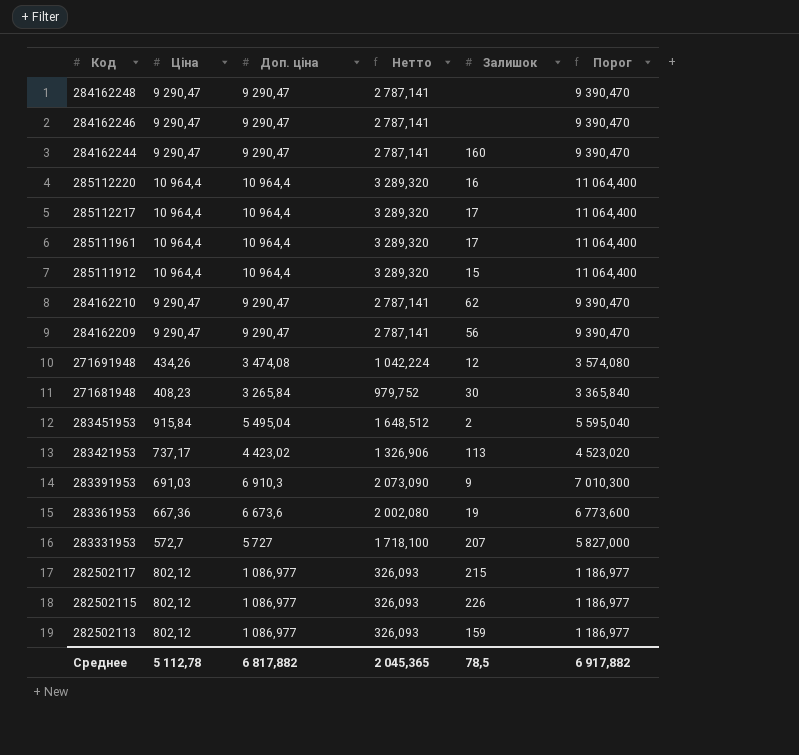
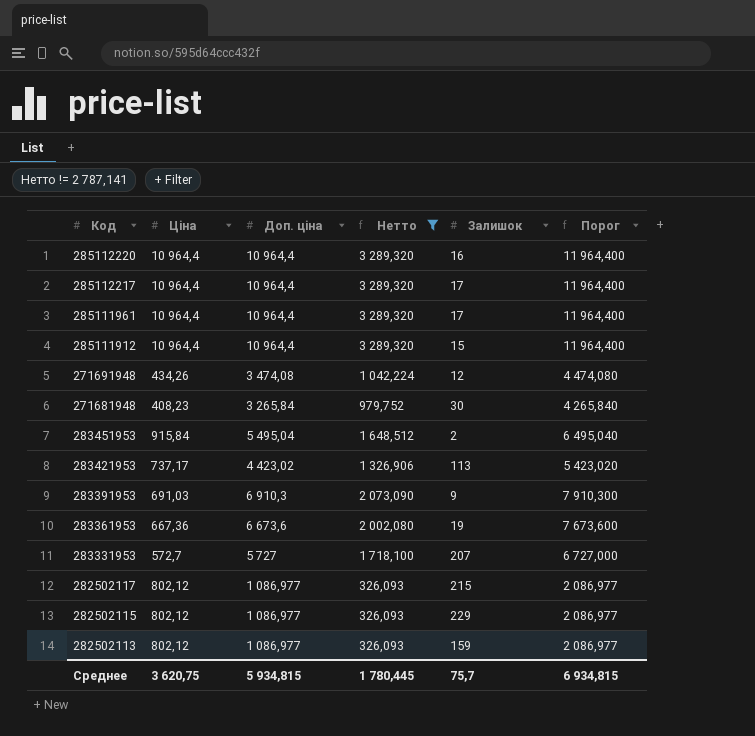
filter: none -> Нетто != 2 787,141
column Порог | formula: [Доп. ціна] + 100 -> [Доп. ціна] + 1000
282502115 | Залишок: 226 -> 229
Среднее | Ціна: 5 112,78 -> 3 620,75
Среднее | Доп. ціна: 6 817,882 -> 5 934,815
Среднее | Нетто: 2 045,365 -> 1 780,445
Среднее | Залишок: 78,5 -> 75,7
Среднее | Порог: 6 917,882 -> 6 934,815

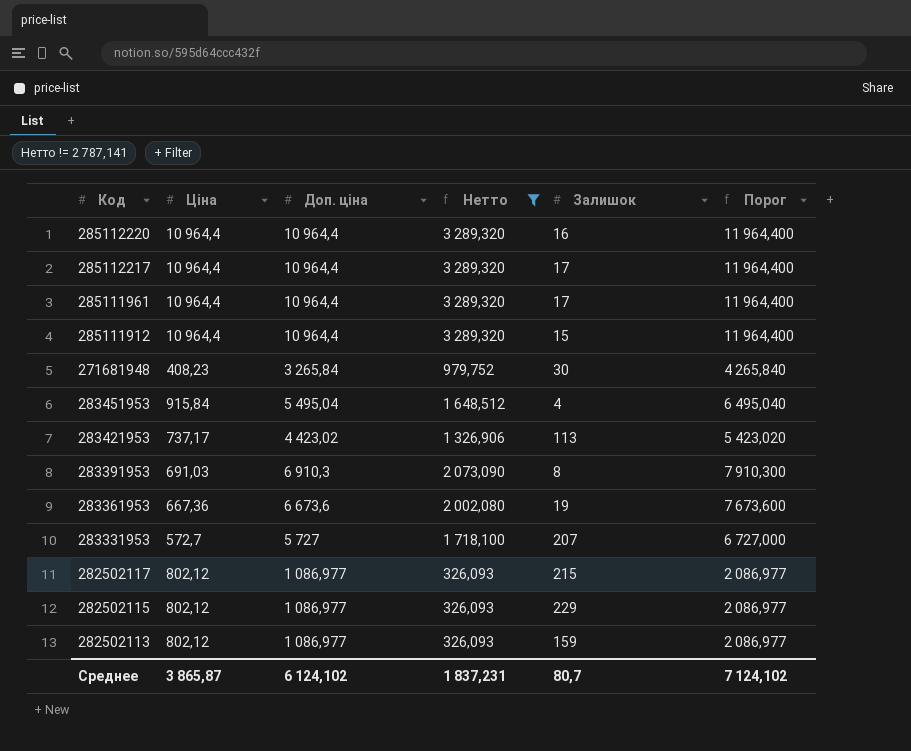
row 271691948: 434,26 | 3 474,08 | 1 042,224 | 12 | 4 474,080 -> none
283451953 | Залишок: 2 -> 4
283391953 | Залишок: 9 -> 8
Среднее | Ціна: 3 620,75 -> 3 865,87
Среднее | Доп. ціна: 5 934,815 -> 6 124,102
Среднее | Нетто: 1 780,445 -> 1 837,231
Среднее | Залишок: 75,7 -> 80,7
Среднее | Порог: 6 934,815 -> 7 124,102

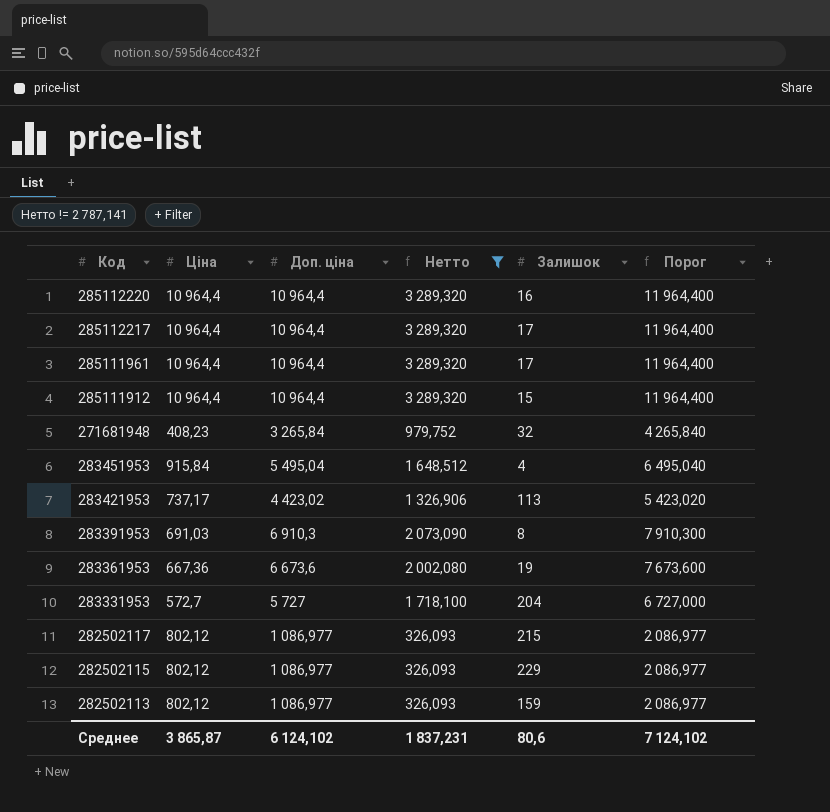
271681948 | Залишок: 30 -> 32
283331953 | Залишок: 207 -> 204
Среднее | Залишок: 80,7 -> 80,6

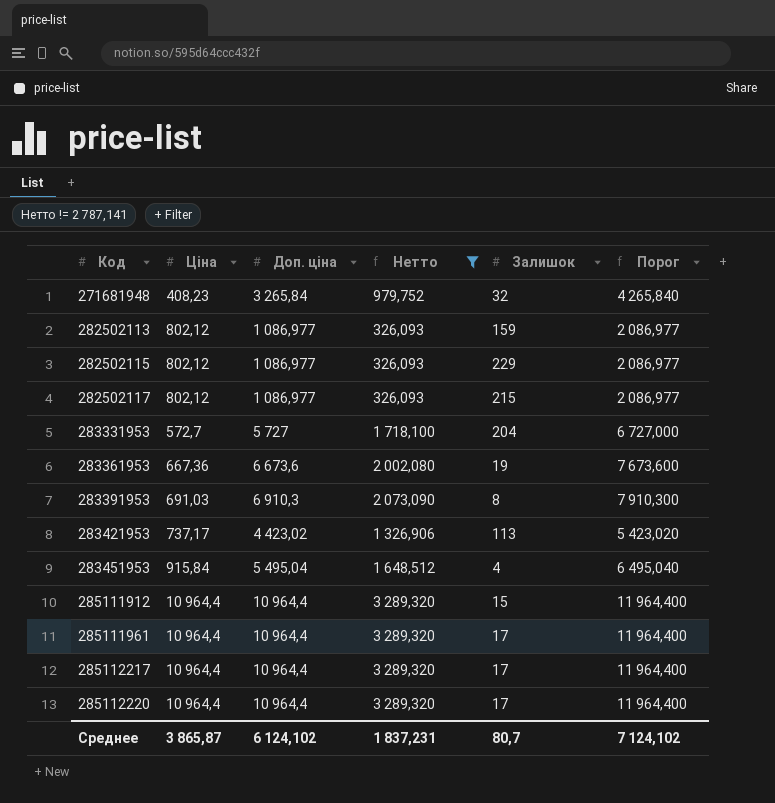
row order: none -> Код ascending
285112220 | Залишок: 16 -> 17
Среднее | Залишок: 80,6 -> 80,7

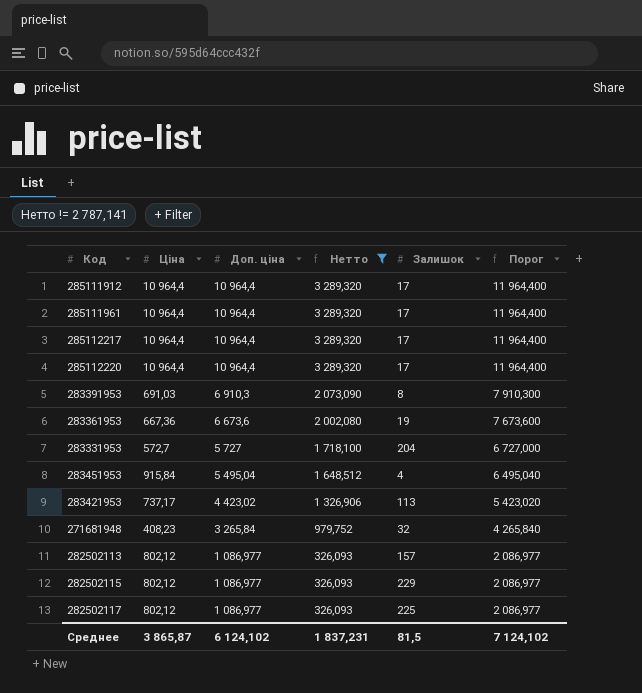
row order: Код ascending -> Доп. ціна descending
285111912 | Залишок: 15 -> 17
282502113 | Залишок: 159 -> 157
282502117 | Залишок: 215 -> 225
Среднее | Залишок: 80,7 -> 81,5

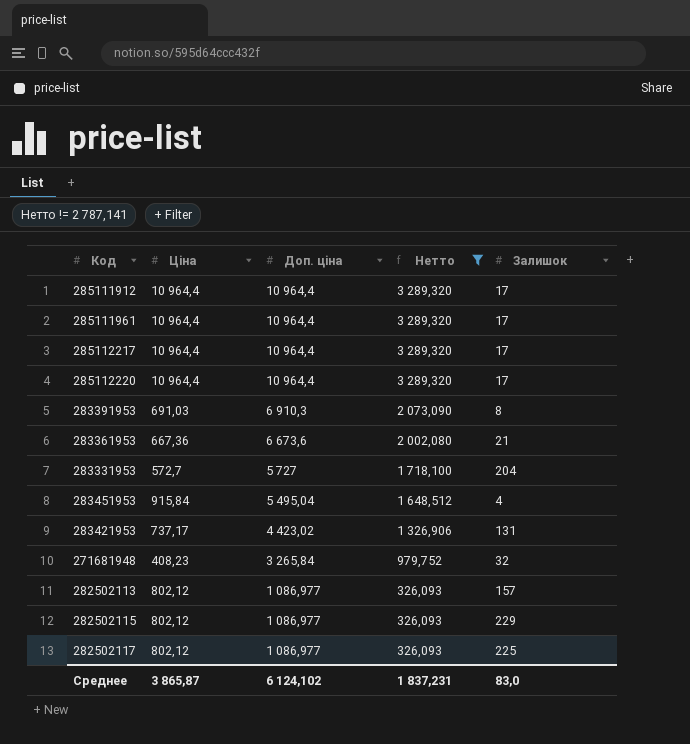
column Порог | formula: [Доп. ціна] + 1000 -> none
283361953 | Залишок: 19 -> 21
283421953 | Залишок: 113 -> 131
Среднее | Залишок: 81,5 -> 83,0

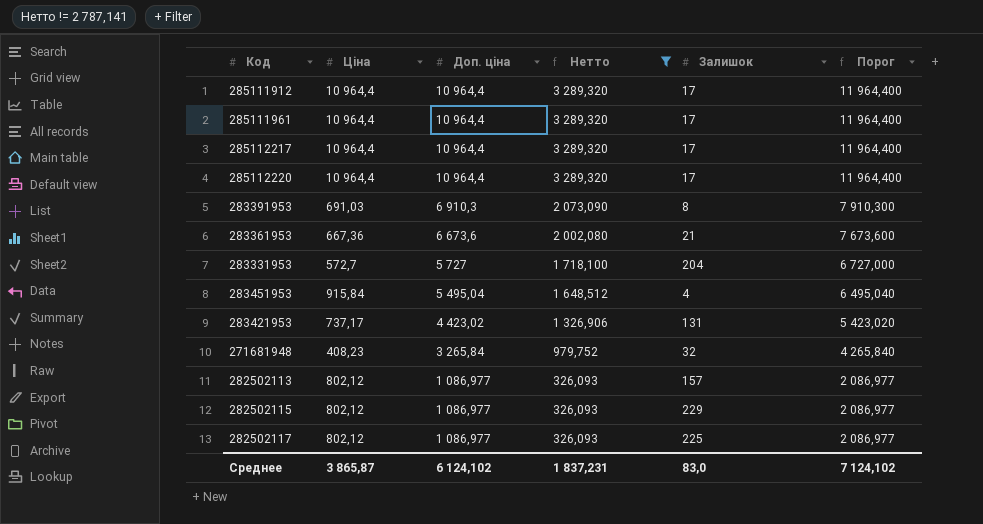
column Порог | formula: none -> [Доп. ціна] + 1000

